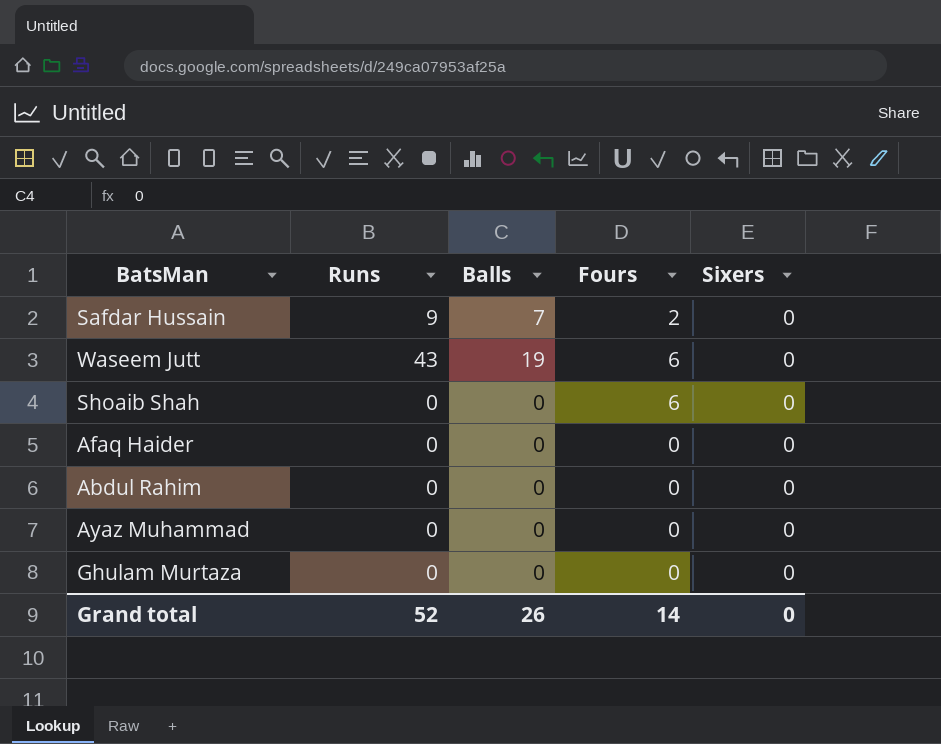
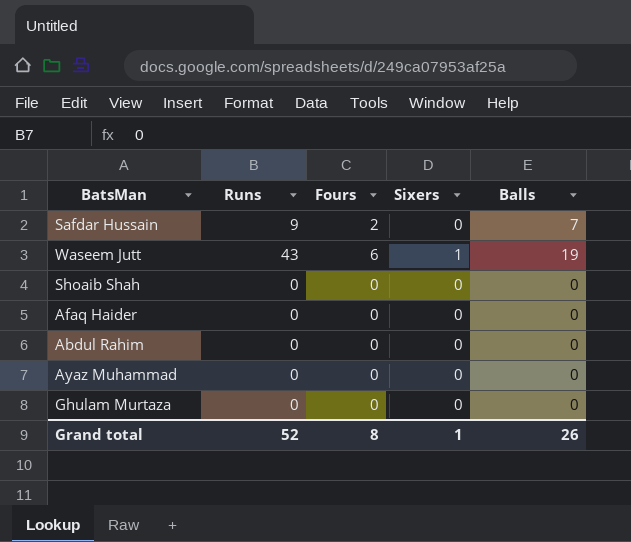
column Balls | position: 3 -> 5
Waseem Jutt | Sixers: 0 -> 1
Shoaib Shah | Fours: 6 -> 0
Grand total | Fours: 14 -> 8
Grand total | Sixers: 0 -> 1

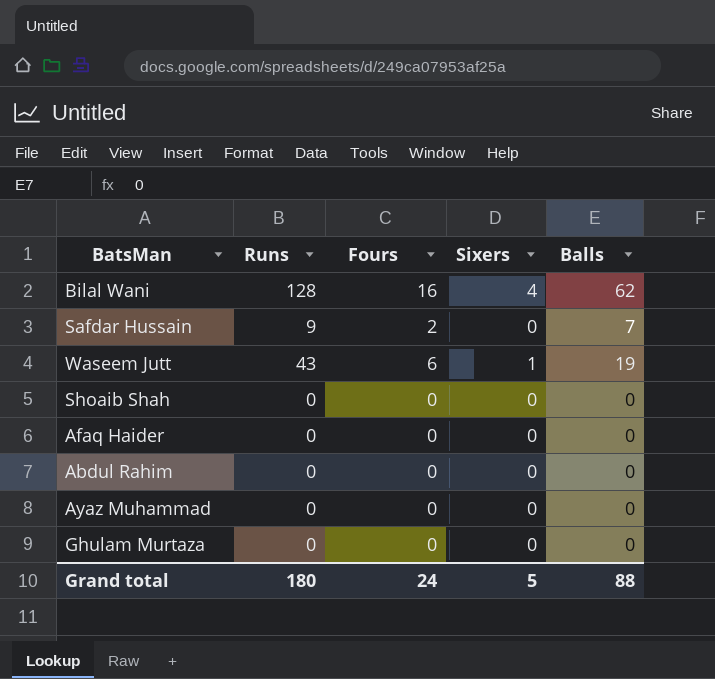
row Bilal Wani: none -> 128 | 16 | 4 | 62
Grand total | Runs: 52 -> 180
Grand total | Fours: 8 -> 24
Grand total | Sixers: 1 -> 5
Grand total | Balls: 26 -> 88

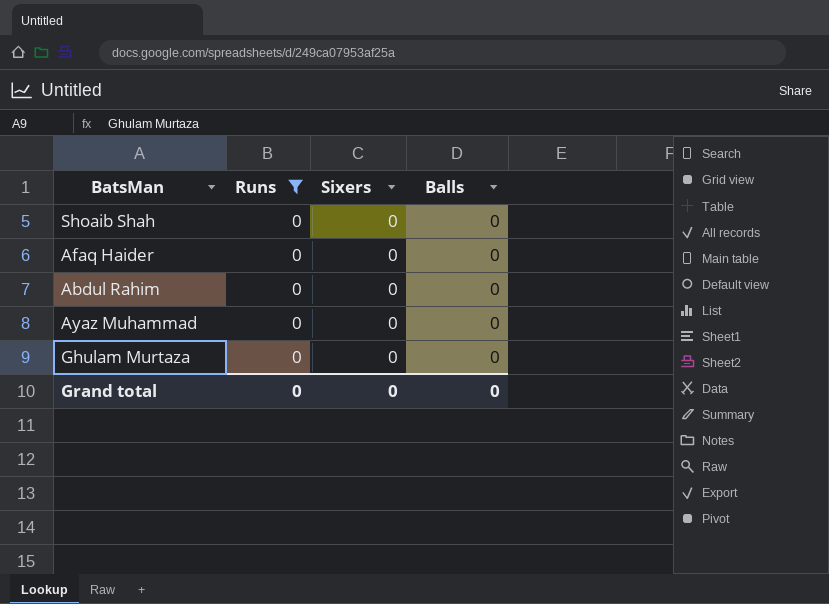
filter: none -> Runs = 0
column Fours | position: 3 -> none
Grand total | Runs: 180 -> 0
Grand total | Sixers: 5 -> 0
Grand total | Balls: 88 -> 0

